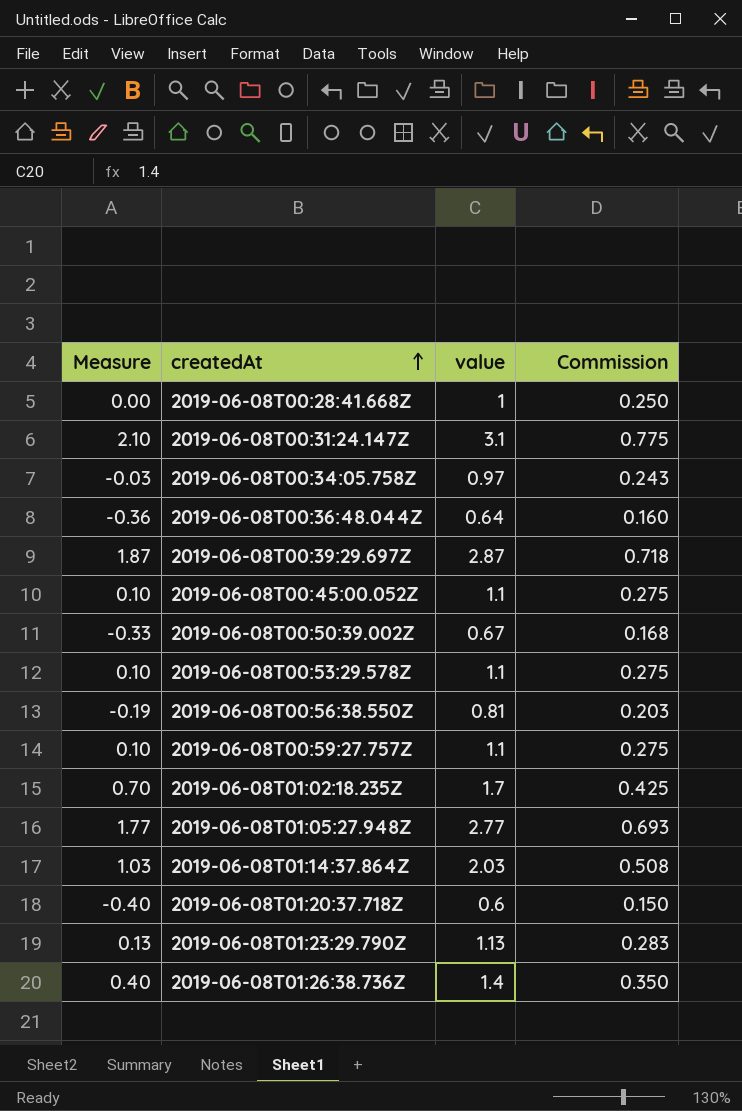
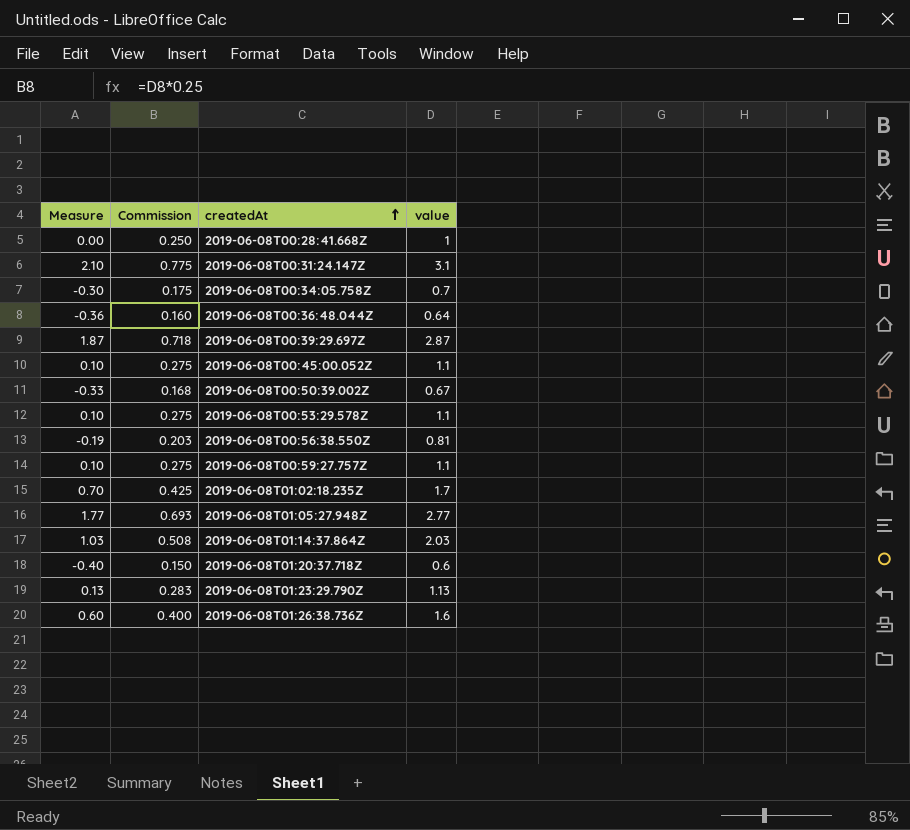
column Commission | position: 4 -> 2
2019-06-08T00:34:05.758Z | Measure: -0.03 -> -0.30
2019-06-08T00:34:05.758Z | Commission: 0.243 -> 0.175
2019-06-08T00:34:05.758Z | value: 0.97 -> 0.7
2019-06-08T01:26:38.736Z | Measure: 0.40 -> 0.60
2019-06-08T01:26:38.736Z | Commission: 0.350 -> 0.400
2019-06-08T01:26:38.736Z | value: 1.4 -> 1.6

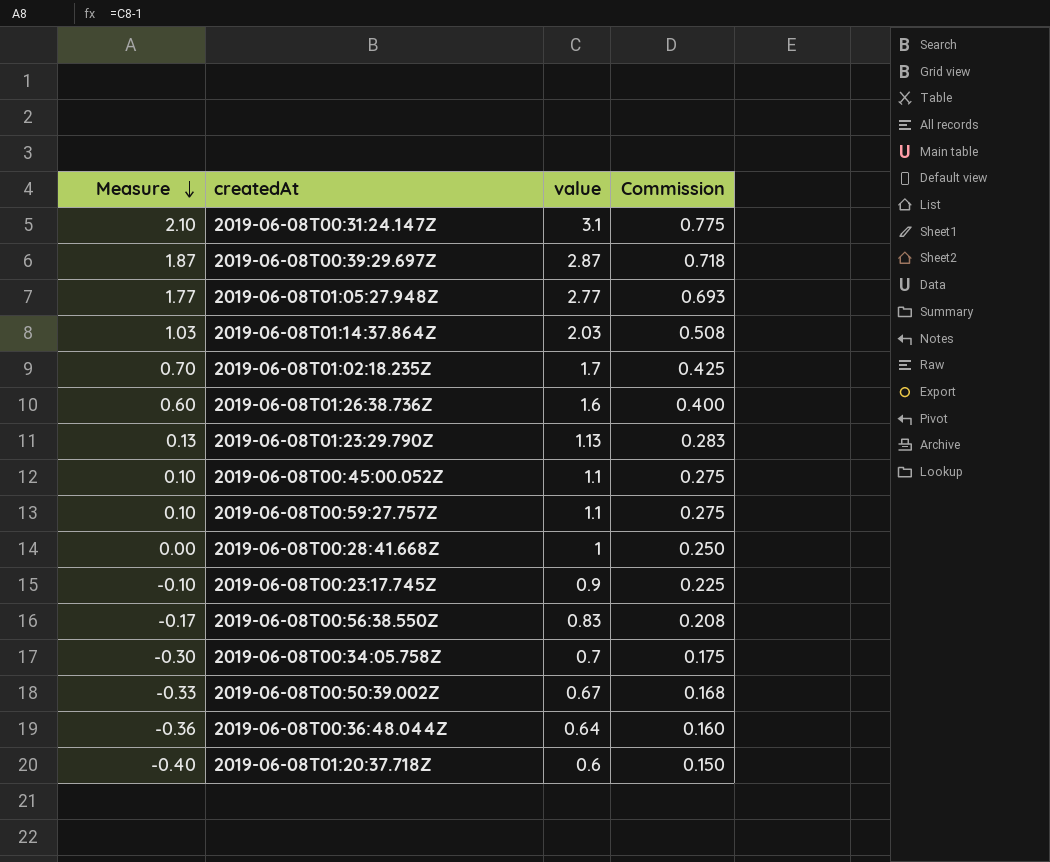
row order: createdAt ascending -> Measure descending
column Commission | position: 2 -> 4
row 2019-06-08T00:53:29.578Z: 0.10 | 0.275 | 1.1 -> none
row 2019-06-08T00:23:17.745Z: none -> -0.10 | 0.9 | 0.225
2019-06-08T00:56:38.550Z | Measure: -0.19 -> -0.17
2019-06-08T00:56:38.550Z | value: 0.81 -> 0.83
2019-06-08T00:56:38.550Z | Commission: 0.203 -> 0.208

